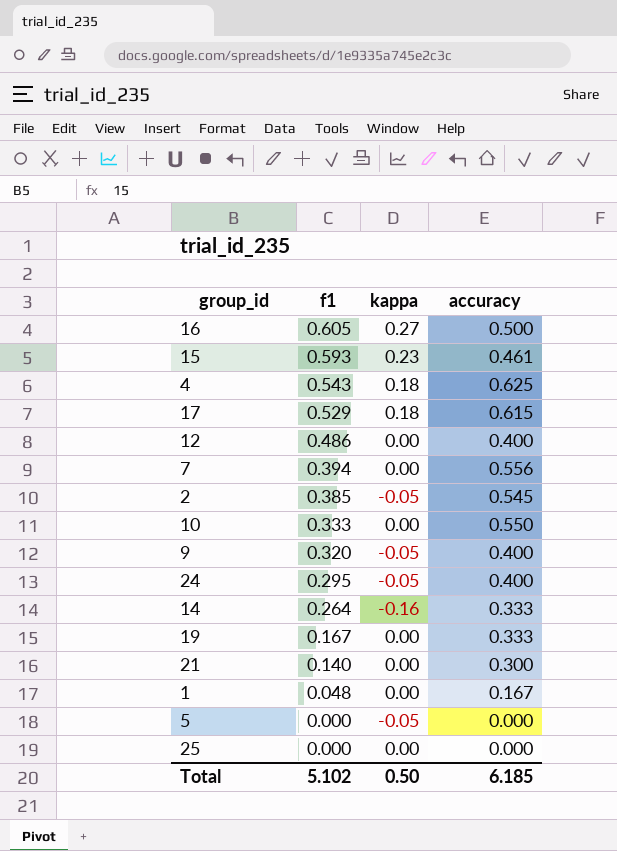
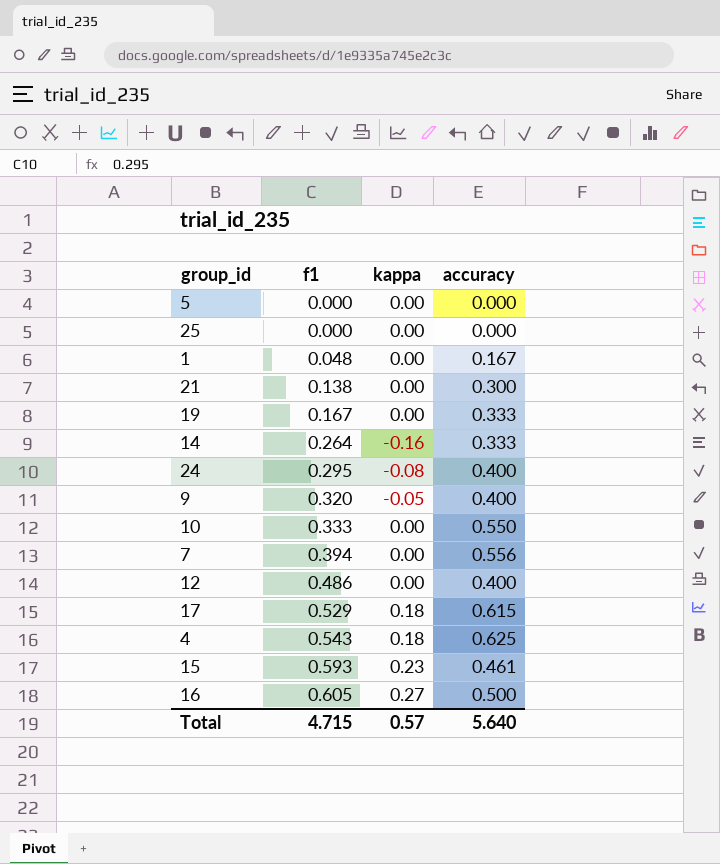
row order: f1 descending -> f1 ascending
row 2: 0.385 | -0.05 | 0.545 -> none
5 | kappa: -0.05 -> 0.00
21 | f1: 0.140 -> 0.138
24 | kappa: -0.05 -> -0.08
Total | f1: 5.102 -> 4.715
Total | kappa: 0.50 -> 0.57
Total | accuracy: 6.185 -> 5.640

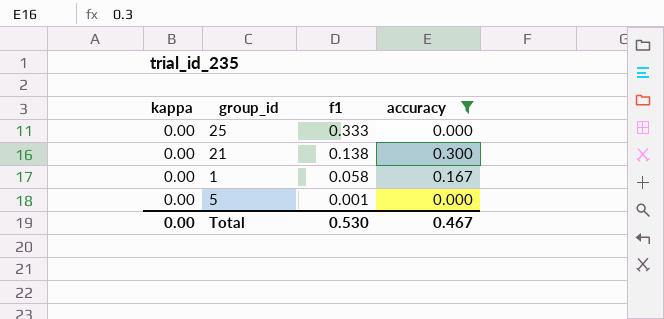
filter: none -> accuracy <= 0.300
row order: f1 ascending -> f1 descending
column kappa | position: 3 -> 1
25 | f1: 0.000 -> 0.333
1 | f1: 0.048 -> 0.058
5 | f1: 0.000 -> 0.001
Total | kappa: 0.57 -> 0.00
Total | f1: 4.715 -> 0.530
Total | accuracy: 5.640 -> 0.467

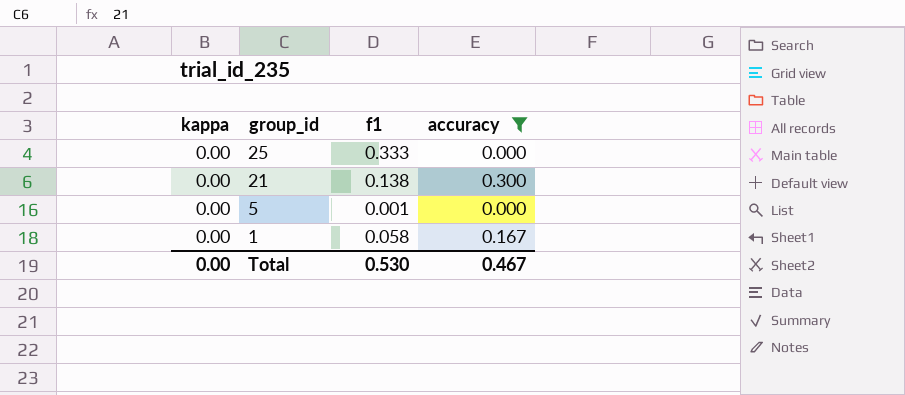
row order: f1 descending -> group_id descending

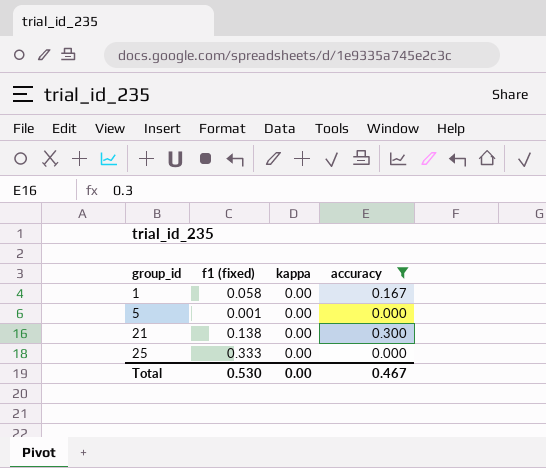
row order: group_id descending -> group_id ascending
column name: f1 -> f1 (fixed)
column kappa | position: 1 -> 3

